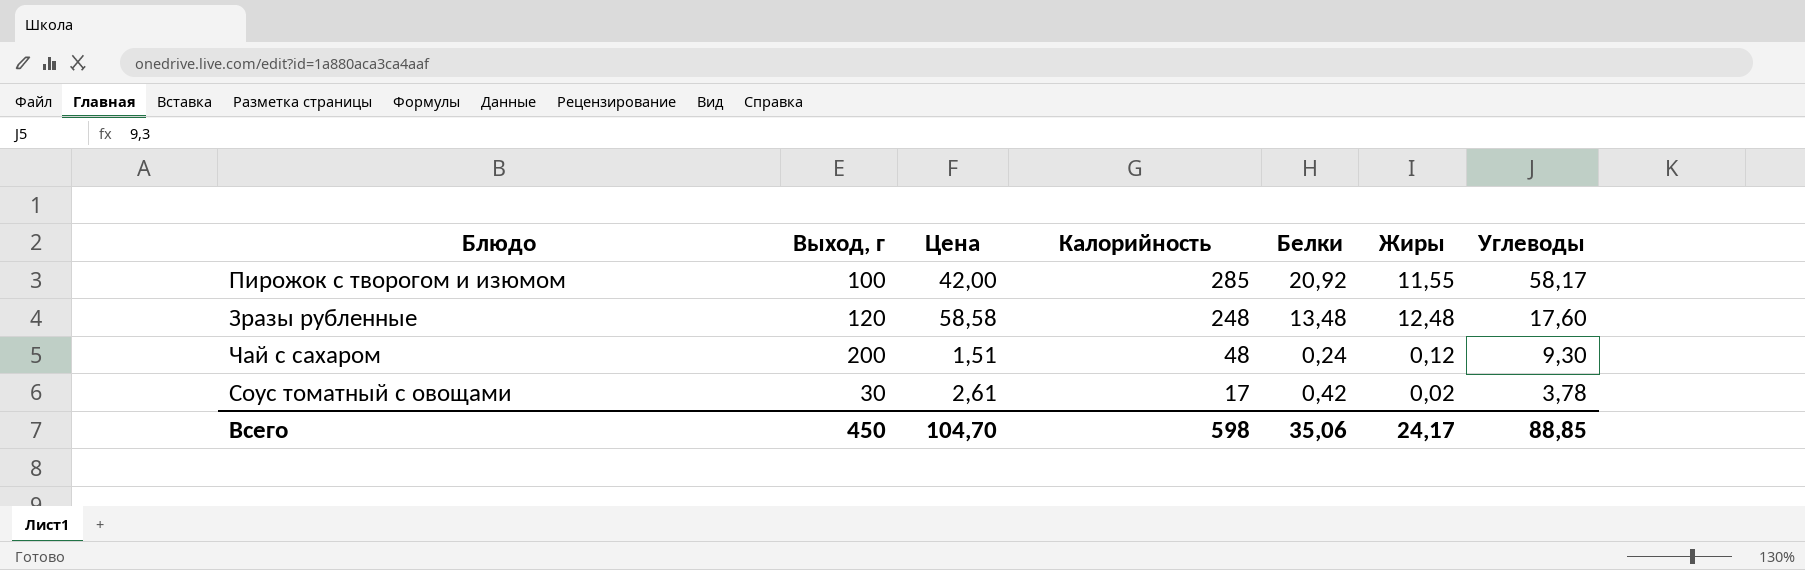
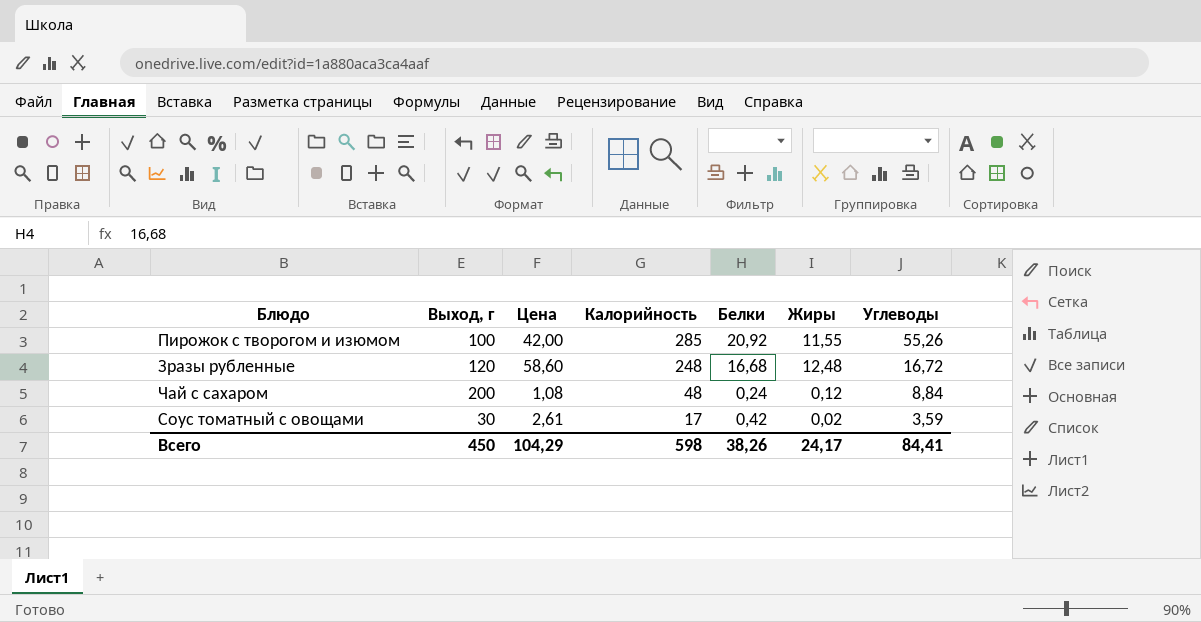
Пирожок с творогом и изюмом | Углеводы: 58,17 -> 55,26
Зразы рубленные | Цена: 58,58 -> 58,60
Зразы рубленные | Белки: 13,48 -> 16,68
Зразы рубленные | Углеводы: 17,60 -> 16,72
Чай с сахаром | Цена: 1,51 -> 1,08
Чай с сахаром | Углеводы: 9,30 -> 8,84
Соус томатный с овощами | Углеводы: 3,78 -> 3,59
Всего | Цена: 104,70 -> 104,29
Всего | Белки: 35,06 -> 38,26
Всего | Углеводы: 88,85 -> 84,41

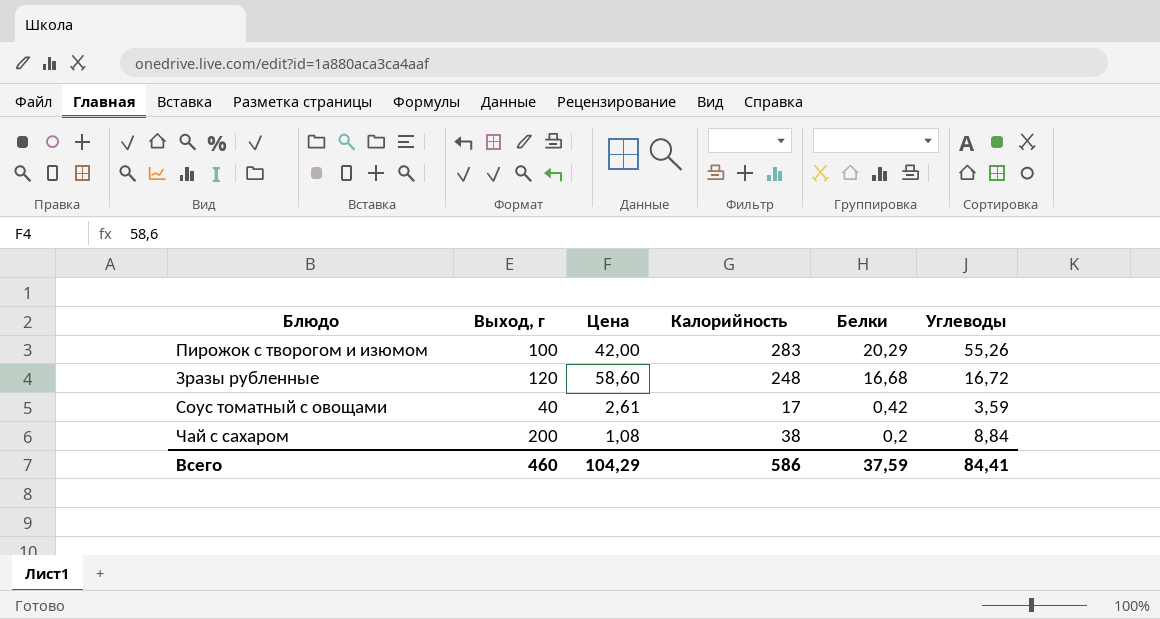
row order: Калорийность descending -> Белки descending
column Жиры | position: 6 -> none
Пирожок с творогом и изюмом | Калорийность: 285 -> 283
Пирожок с творогом и изюмом | Белки: 20,92 -> 20,29
Соус томатный с овощами | Выход, г: 30 -> 40
Чай с сахаром | Калорийность: 48 -> 38
Чай с сахаром | Белки: 0,24 -> 0,2
Всего | Выход, г: 450 -> 460
Всего | Калорийность: 598 -> 586
Всего | Белки: 38,26 -> 37,59

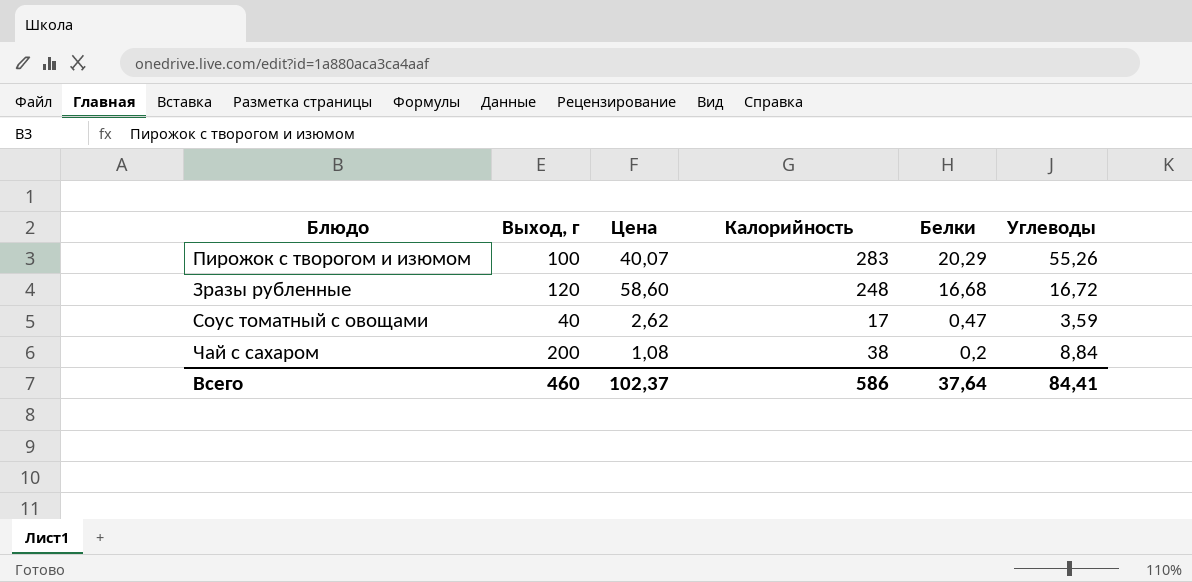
Пирожок с творогом и изюмом | Цена: 42,00 -> 40,07
Соус томатный с овощами | Цена: 2,61 -> 2,62
Соус томатный с овощами | Белки: 0,42 -> 0,47
Всего | Цена: 104,29 -> 102,37
Всего | Белки: 37,59 -> 37,64

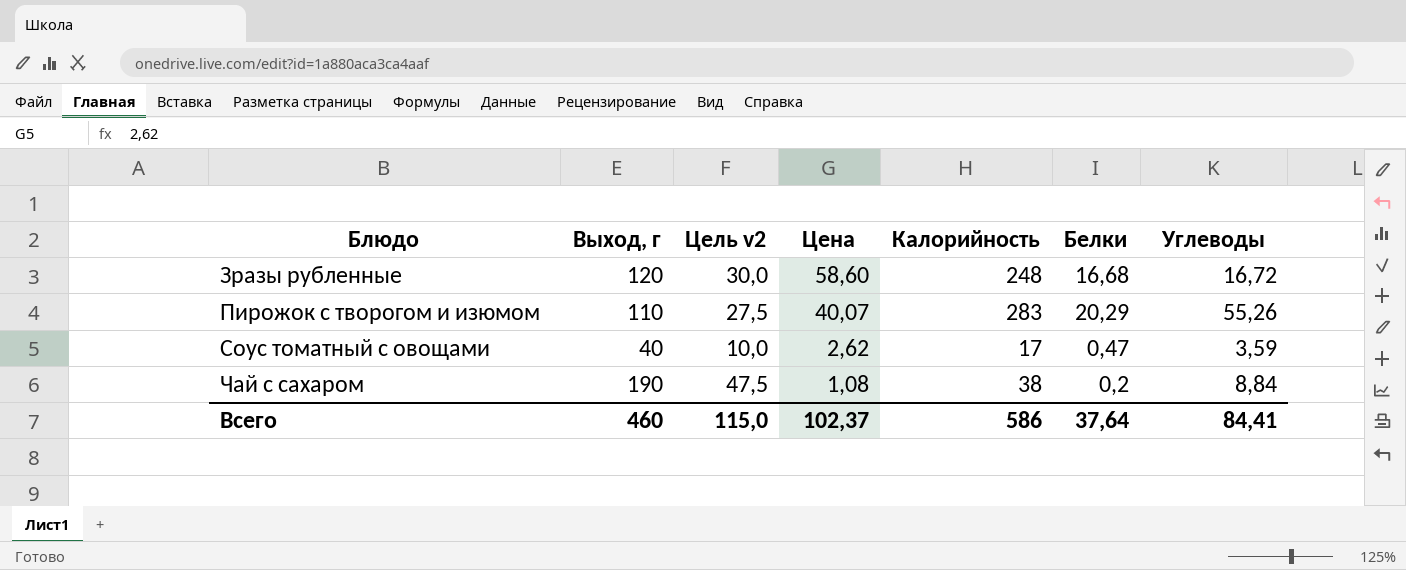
row order: Белки descending -> Блюдо ascending
column Цель v2 | formula: none -> [Выход, г] * 0,25
Пирожок с творогом и изюмом | Выход, г: 100 -> 110
Чай с сахаром | Выход, г: 200 -> 190

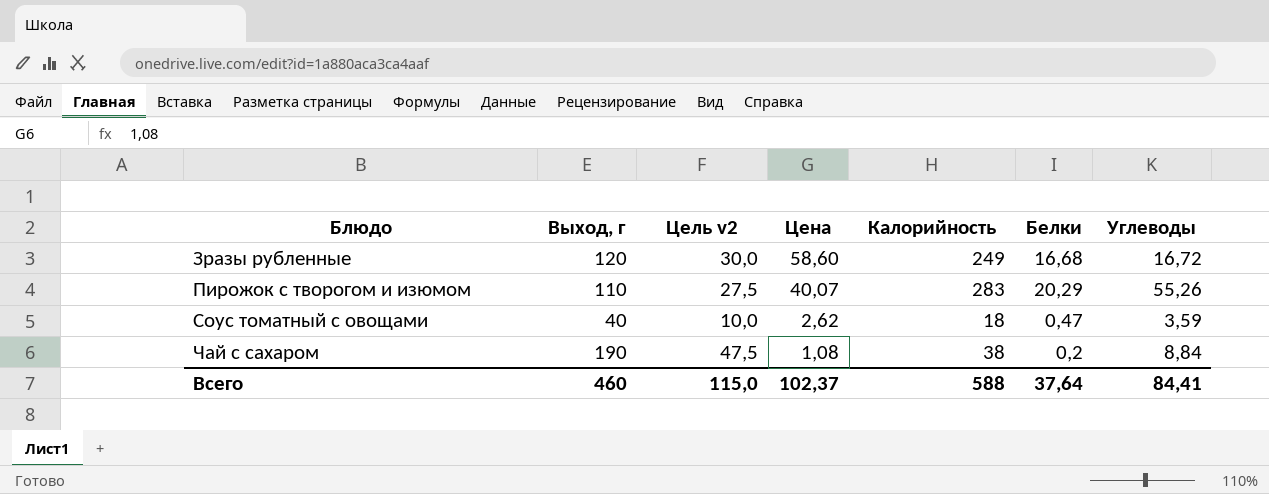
Зразы рубленные | Калорийность: 248 -> 249
Соус томатный с овощами | Калорийность: 17 -> 18
Всего | Калорийность: 586 -> 588

